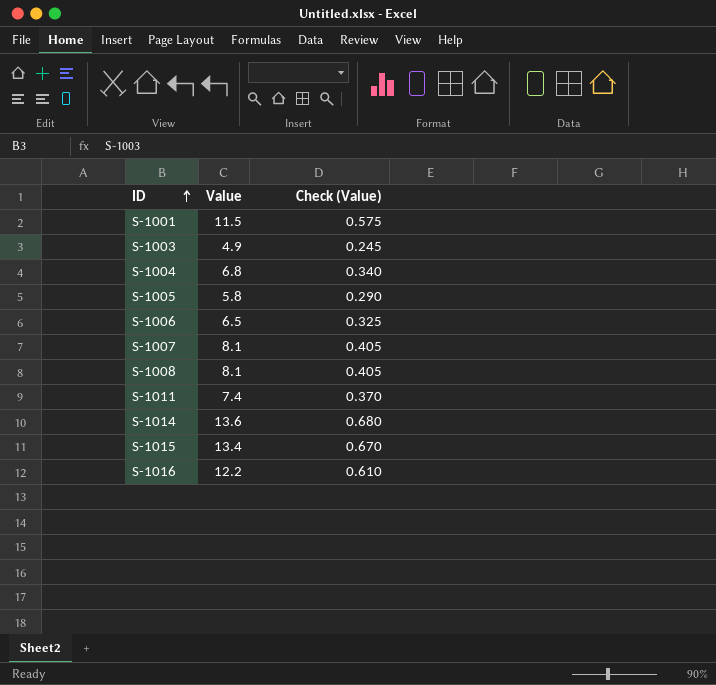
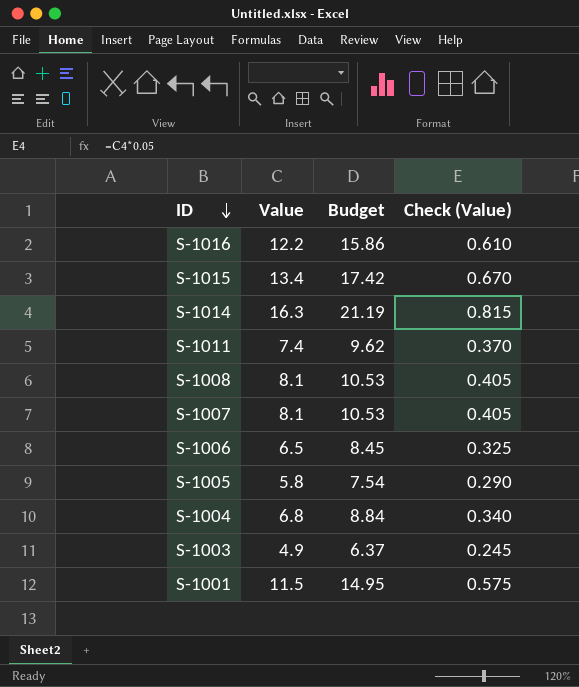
row order: ID ascending -> ID descending
column Budget | formula: none -> [Value] * 1.3
S-1014 | Value: 13.6 -> 16.3
S-1014 | Check (Value): 0.680 -> 0.815

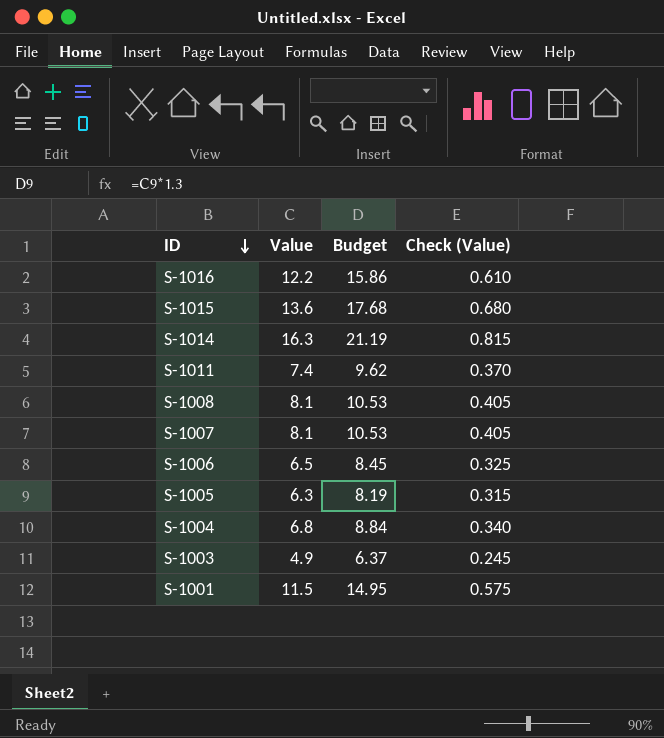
S-1015 | Value: 13.4 -> 13.6
S-1015 | Budget: 17.42 -> 17.68
S-1015 | Check (Value): 0.670 -> 0.680
S-1005 | Value: 5.8 -> 6.3
S-1005 | Budget: 7.54 -> 8.19
S-1005 | Check (Value): 0.290 -> 0.315

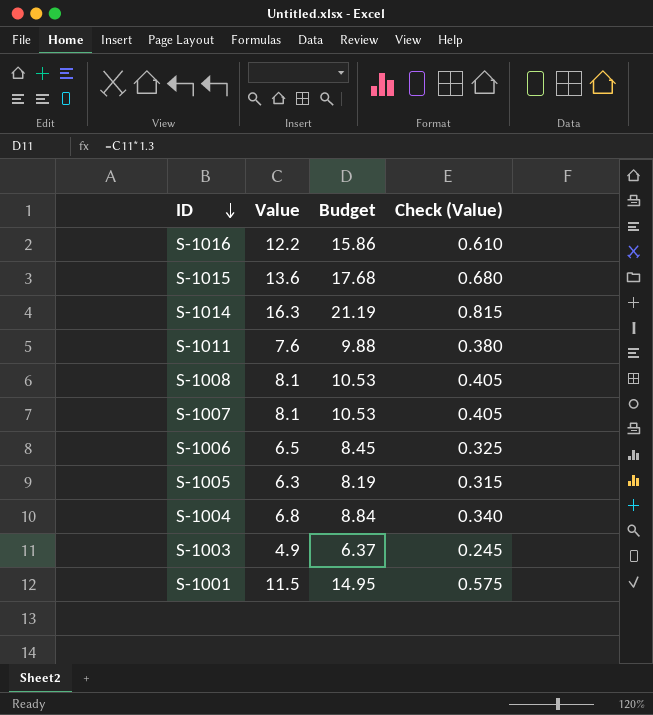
S-1011 | Value: 7.4 -> 7.6
S-1011 | Budget: 9.62 -> 9.88
S-1011 | Check (Value): 0.370 -> 0.380

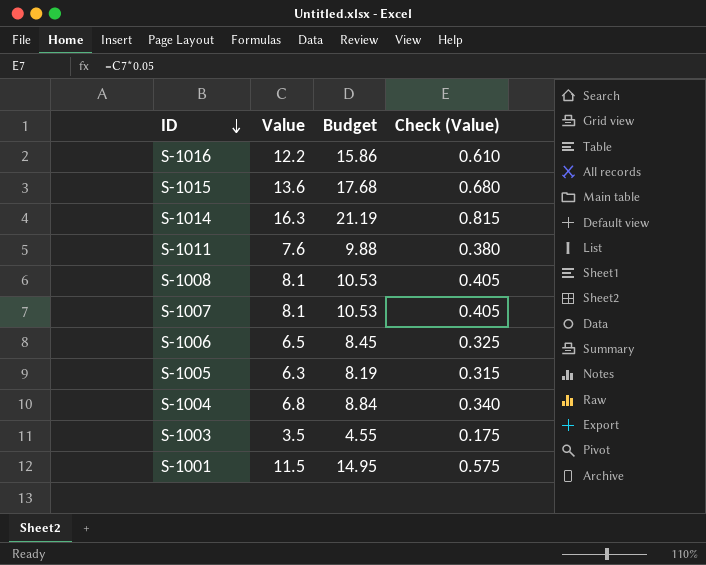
S-1003 | Value: 4.9 -> 3.5
S-1003 | Budget: 6.37 -> 4.55
S-1003 | Check (Value): 0.245 -> 0.175

